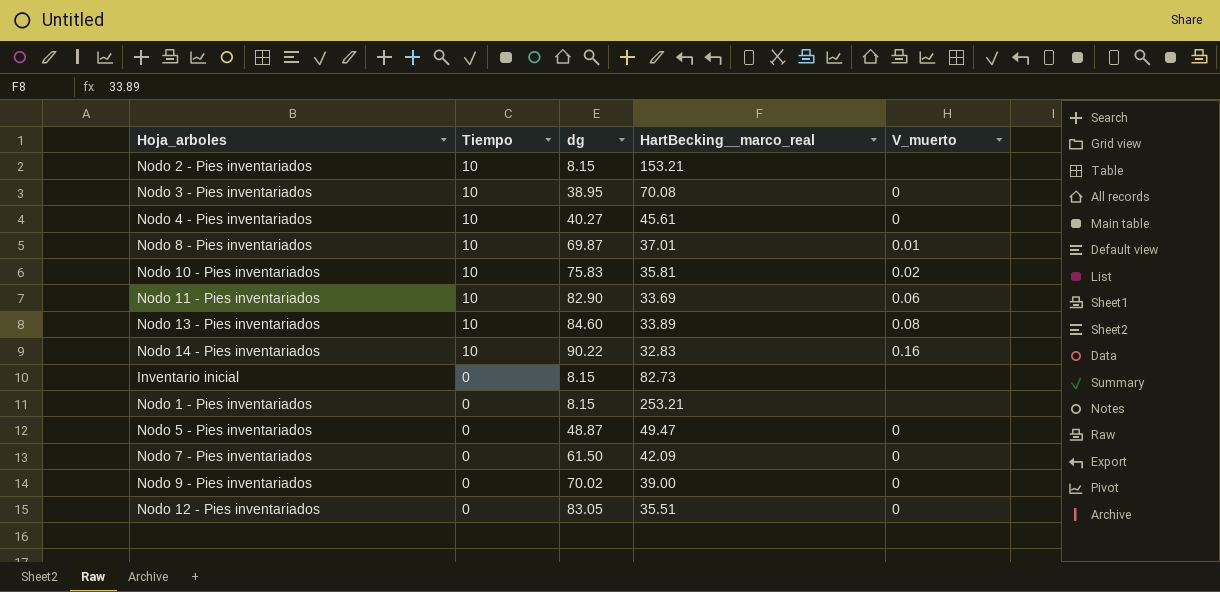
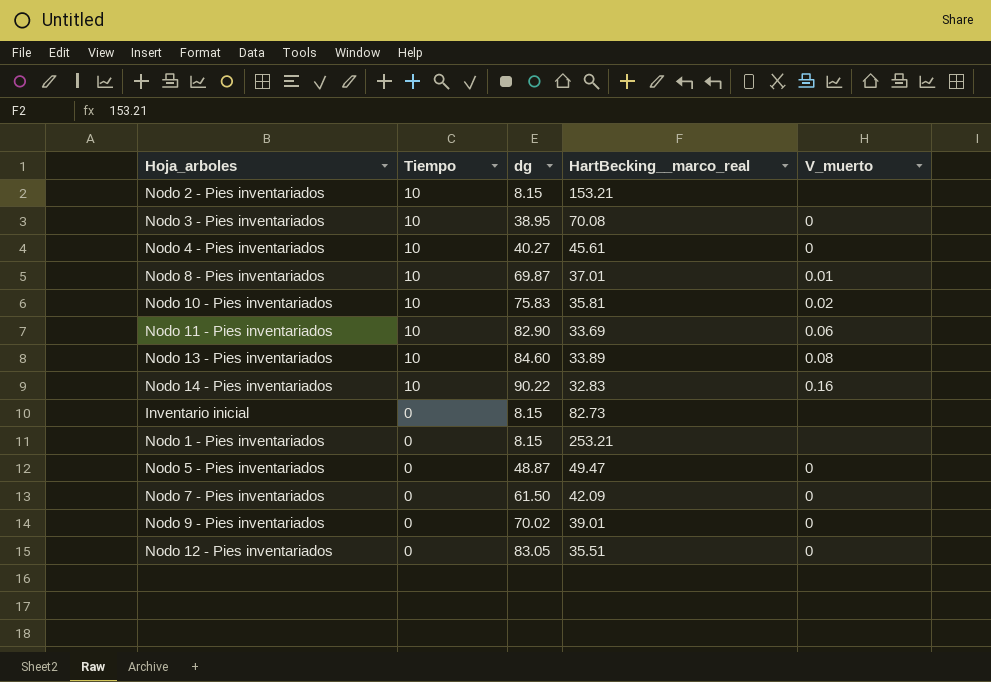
Nodo 9 - Pies inventariados | HartBecking__marco_real: 39.00 -> 39.01

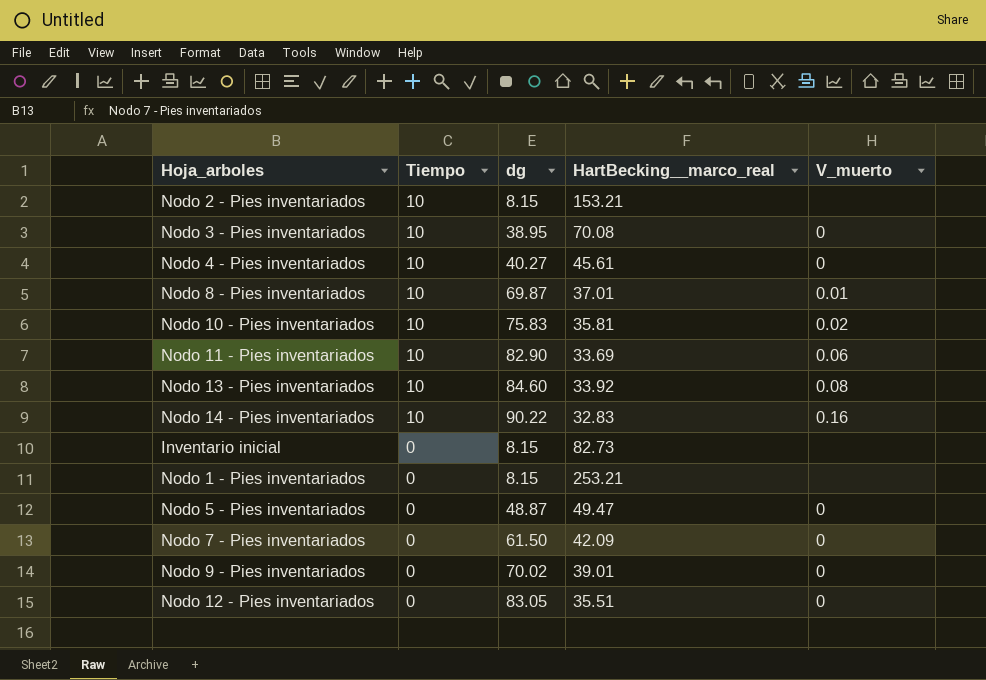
Nodo 13 - Pies inventariados | HartBecking__marco_real: 33.89 -> 33.92

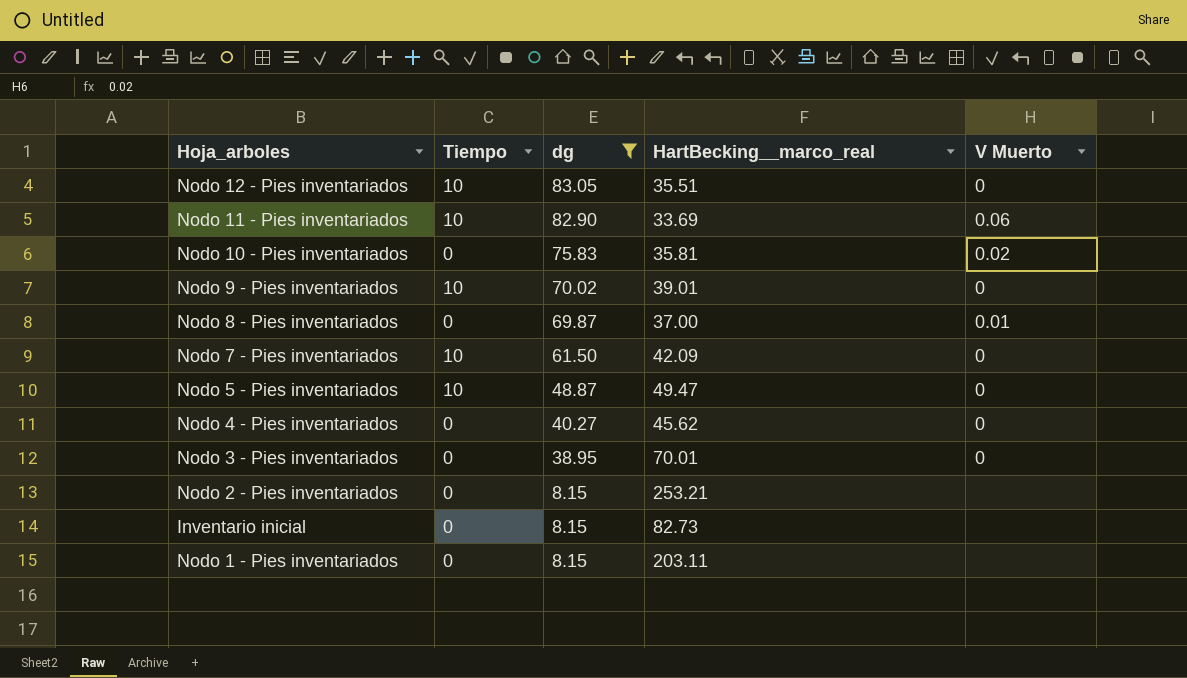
filter: none -> dg <= 83.05
row order: Tiempo descending -> dg descending
column name: V_muerto -> V Muerto
Nodo 12 - Pies inventariados | Tiempo: 0 -> 10
Nodo 10 - Pies inventariados | Tiempo: 10 -> 0
Nodo 9 - Pies inventariados | Tiempo: 0 -> 10
Nodo 8 - Pies inventariados | Tiempo: 10 -> 0
Nodo 8 - Pies inventariados | HartBecking__marco_real: 37.01 -> 37.00
Nodo 7 - Pies inventariados | Tiempo: 0 -> 10
Nodo 5 - Pies inventariados | Tiempo: 0 -> 10
Nodo 4 - Pies inventariados | Tiempo: 10 -> 0
Nodo 4 - Pies inventariados | HartBecking__marco_real: 45.61 -> 45.62
Nodo 3 - Pies inventariados | Tiempo: 10 -> 0
Nodo 3 - Pies inventariados | HartBecking__marco_real: 70.08 -> 70.01
Nodo 2 - Pies inventariados | Tiempo: 10 -> 0
Nodo 2 - Pies inventariados | HartBecking__marco_real: 153.21 -> 253.21
Nodo 1 - Pies inventariados | HartBecking__marco_real: 253.21 -> 203.11

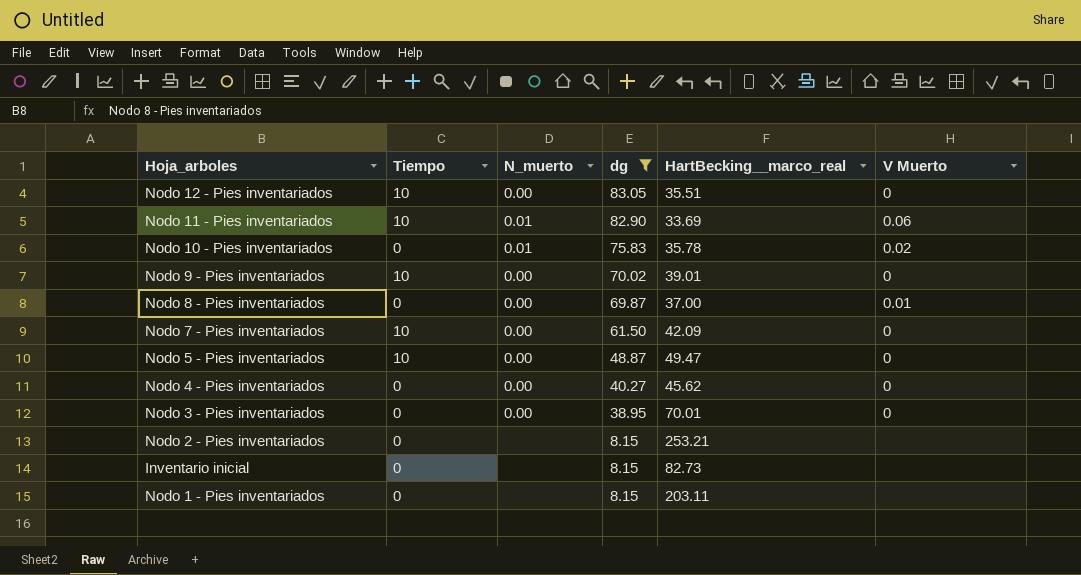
column N_muerto | position: none -> 3
Nodo 10 - Pies inventariados | HartBecking__marco_real: 35.81 -> 35.78

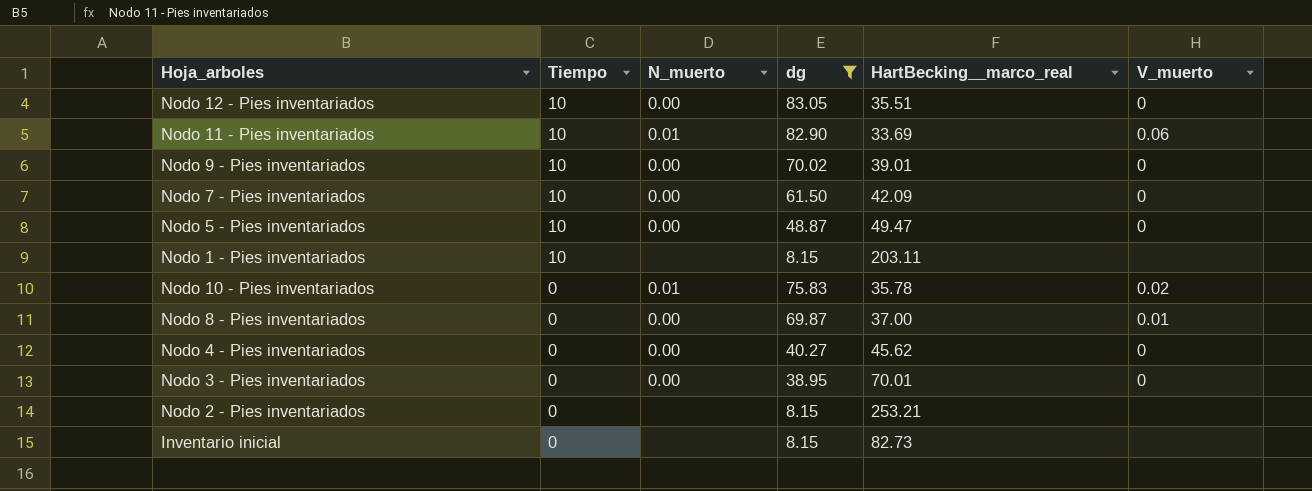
row order: dg descending -> Tiempo descending
column name: V Muerto -> V_muerto
Nodo 1 - Pies inventariados | Tiempo: 0 -> 10

